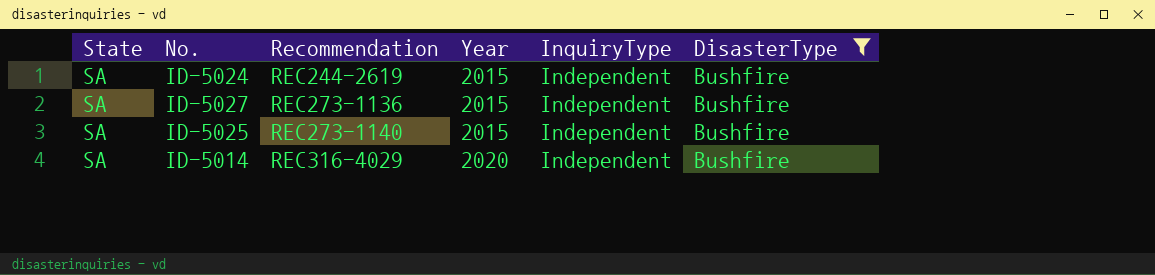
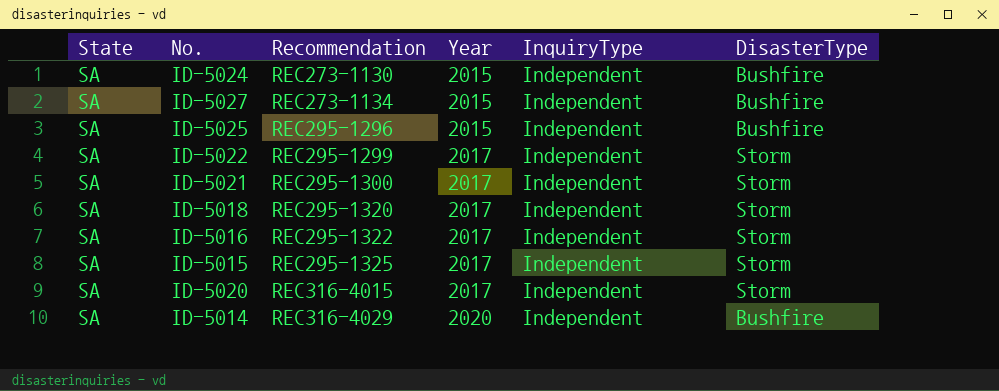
filter: DisasterType = Bushfire -> none
ID-5024 | Recommendation: REC244-2619 -> REC273-1130
ID-5027 | Recommendation: REC273-1136 -> REC273-1134
ID-5025 | Recommendation: REC273-1140 -> REC295-1296

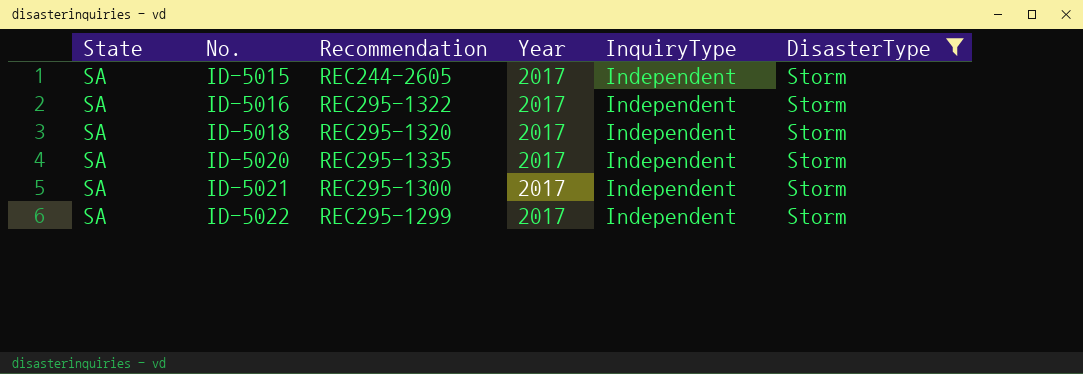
filter: none -> DisasterType = Storm
row order: Recommendation ascending -> No. ascending
ID-5015 | Recommendation: REC295-1325 -> REC244-2605
ID-5020 | Recommendation: REC316-4015 -> REC295-1335

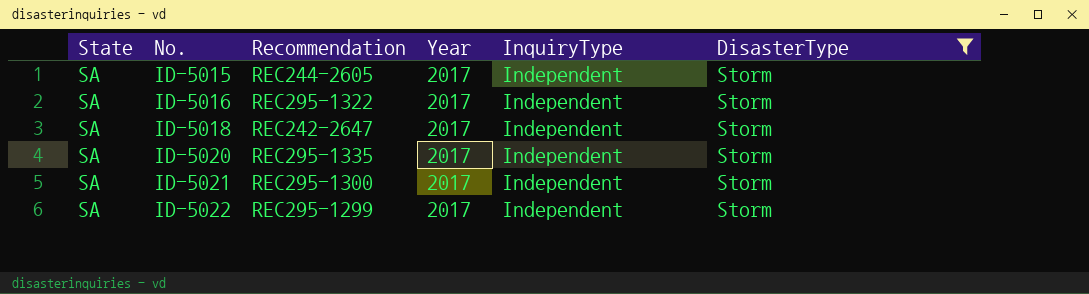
ID-5018 | Recommendation: REC295-1320 -> REC242-2647

